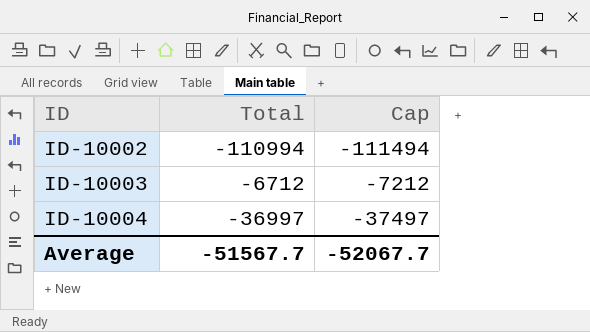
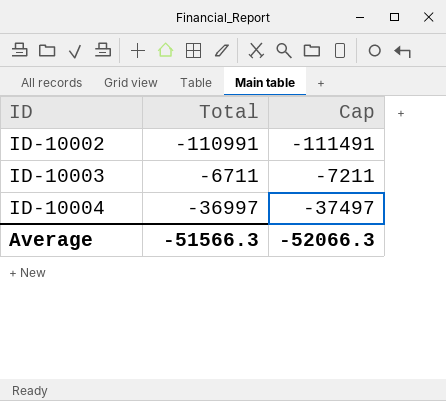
ID-10002 | Total: -110994 -> -110991
ID-10002 | Cap: -111494 -> -111491
ID-10003 | Total: -6712 -> -6711
ID-10003 | Cap: -7212 -> -7211
Average | Total: -51567.7 -> -51566.3
Average | Cap: -52067.7 -> -52066.3

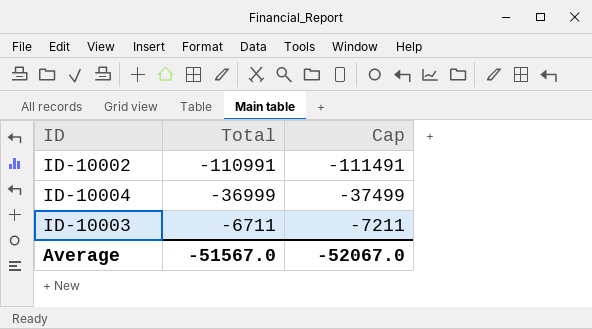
row order: ID ascending -> Total ascending
ID-10004 | Total: -36997 -> -36999
ID-10004 | Cap: -37497 -> -37499
Average | Total: -51566.3 -> -51567.0
Average | Cap: -52066.3 -> -52067.0

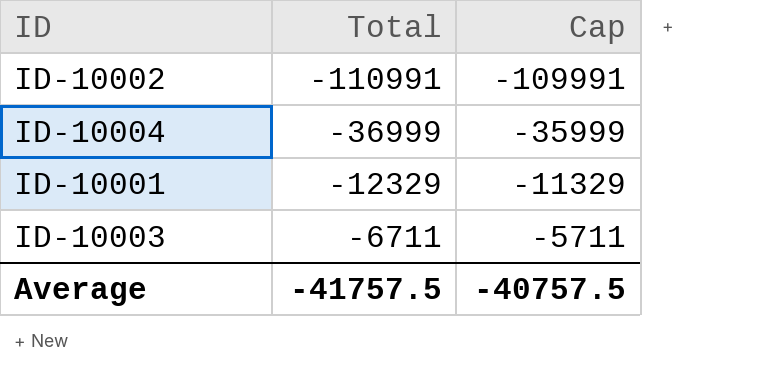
column Cap | formula: [Total] - 500 -> [Total] + 1000
row ID-10001: none -> -12329 | -11329
Average | Total: -51567.0 -> -41757.5
Average | Cap: -52067.0 -> -40757.5

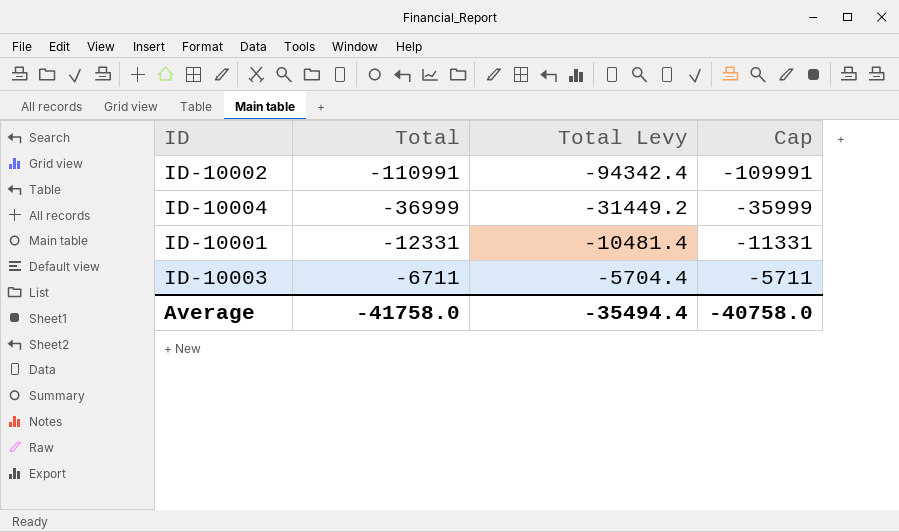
column Total Levy | formula: none -> [Total] * 0.85
ID-10001 | Total: -12329 -> -12331
ID-10001 | Cap: -11329 -> -11331
Average | Total: -41757.5 -> -41758.0
Average | Cap: -40757.5 -> -40758.0

